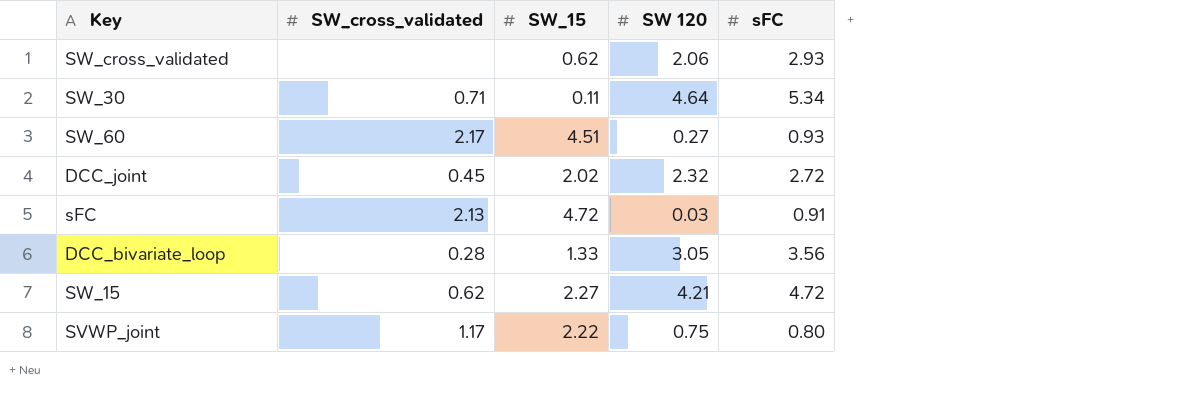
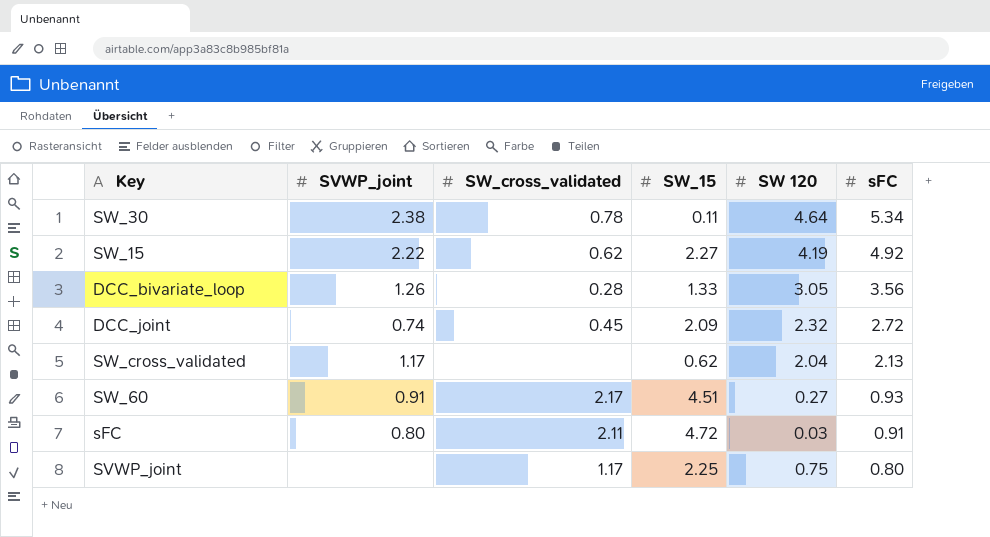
row order: none -> sFC descending
column SVWP_joint | position: none -> 2
SW_30 | SW_cross_validated: 0.71 -> 0.78
SW_15 | SW 120: 4.21 -> 4.19
SW_15 | sFC: 4.72 -> 4.92
DCC_joint | SW_15: 2.02 -> 2.09
SW_cross_validated | SW 120: 2.06 -> 2.04
SW_cross_validated | sFC: 2.93 -> 2.13
sFC | SW_cross_validated: 2.13 -> 2.11
SVWP_joint | SW_15: 2.22 -> 2.25

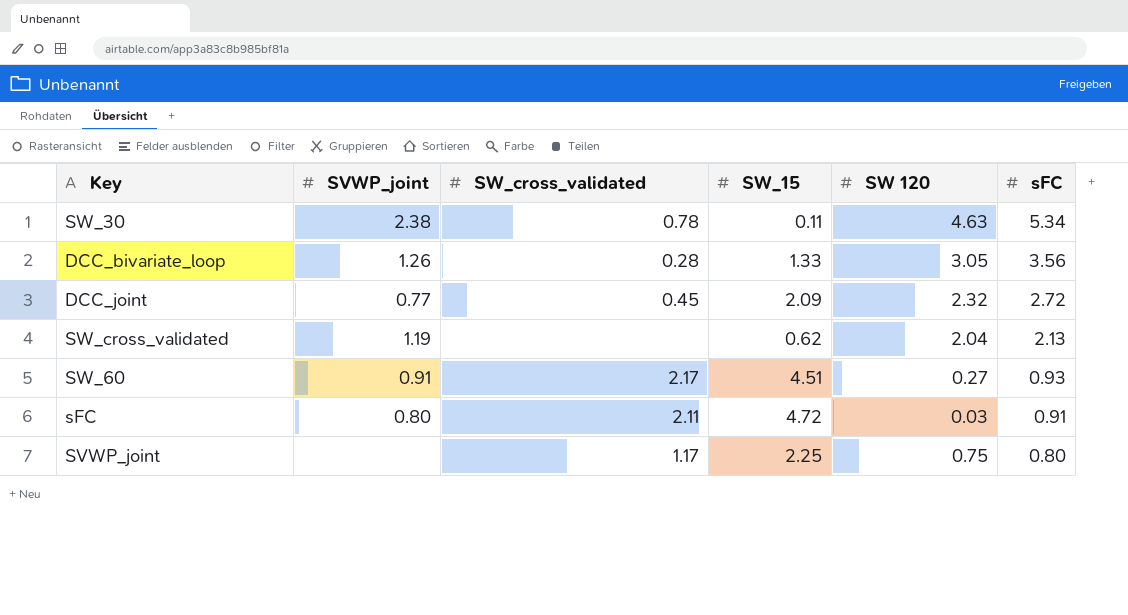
row SW_15: 2.22 | 0.62 | 2.27 | 4.19 | 4.92 -> none
SW_30 | SW 120: 4.64 -> 4.63
DCC_joint | SVWP_joint: 0.74 -> 0.77
SW_cross_validated | SVWP_joint: 1.17 -> 1.19

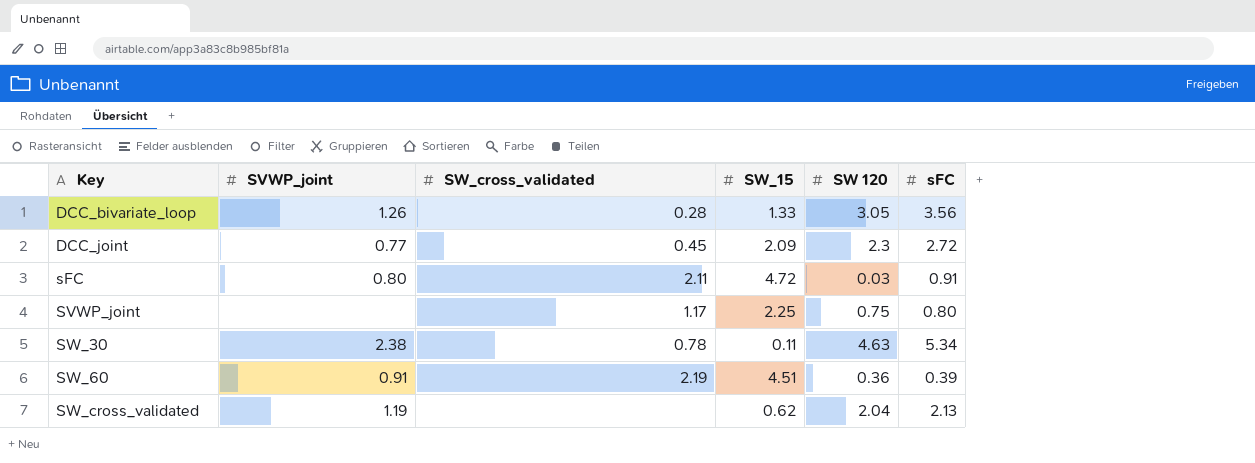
row order: sFC descending -> Key ascending
DCC_joint | SW 120: 2.32 -> 2.3
SW_60 | SW_cross_validated: 2.17 -> 2.19
SW_60 | SW 120: 0.27 -> 0.36
SW_60 | sFC: 0.93 -> 0.39

